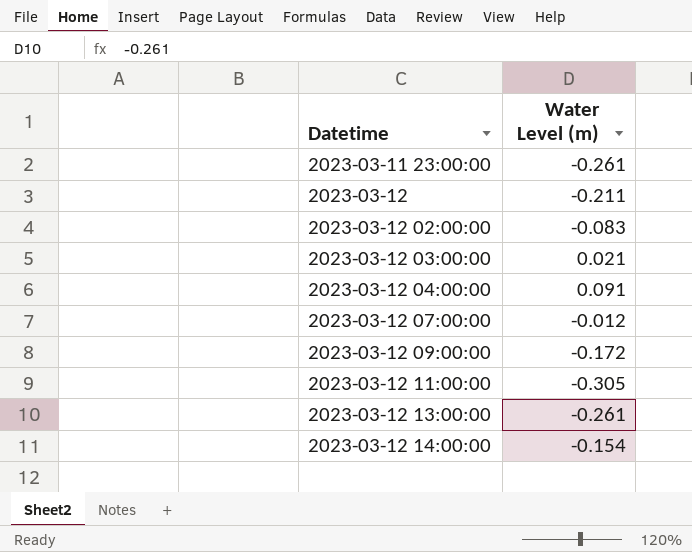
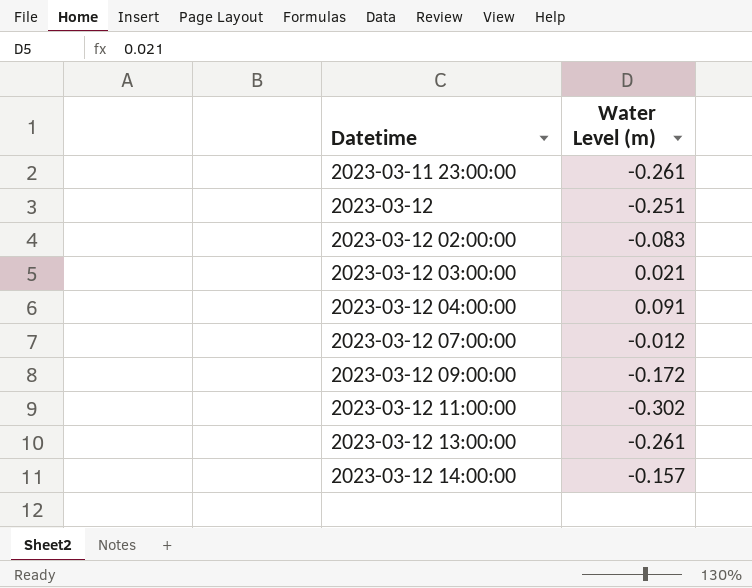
2023-03-12 | Water Level (m): -0.211 -> -0.251
2023-03-12 11:00:00 | Water Level (m): -0.305 -> -0.302
2023-03-12 14:00:00 | Water Level (m): -0.154 -> -0.157

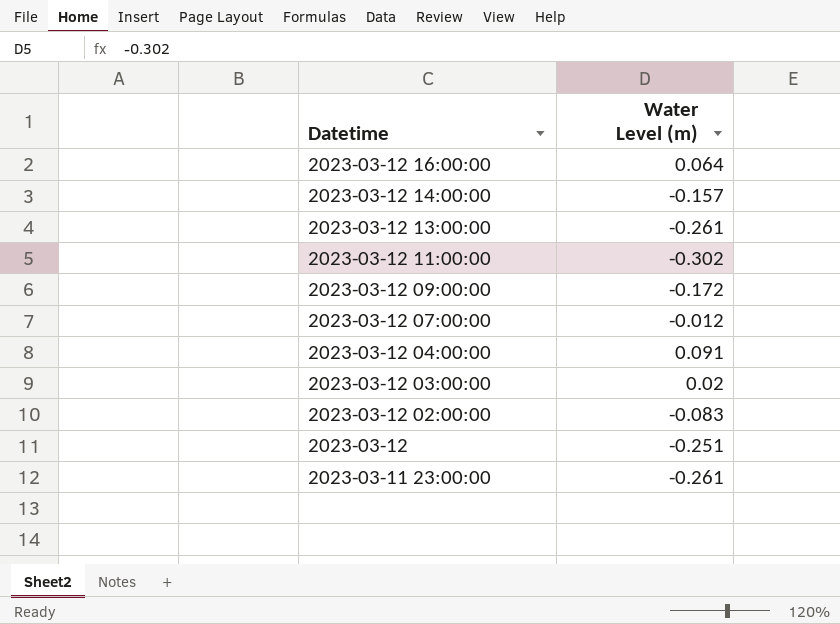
row order: Datetime ascending -> Datetime descending
row 2023-03-12 16:00:00: none -> 0.064
2023-03-12 03:00:00 | Water Level (m): 0.021 -> 0.02

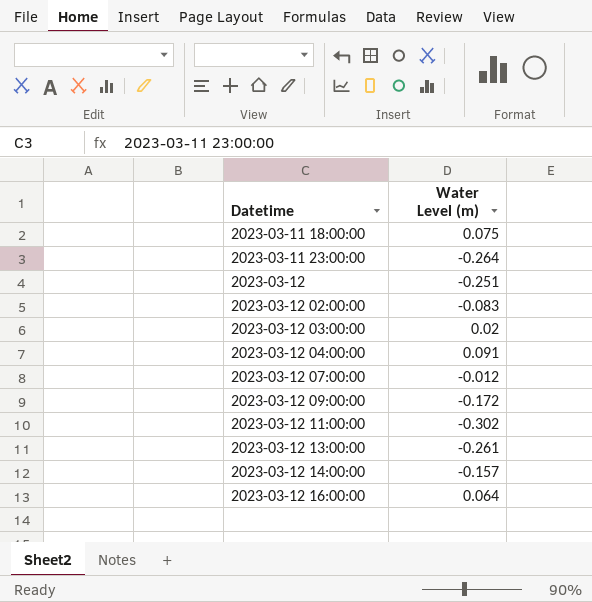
row order: Datetime descending -> Datetime ascending
row 2023-03-11 18:00:00: none -> 0.075
2023-03-11 23:00:00 | Water Level (m): -0.261 -> -0.264

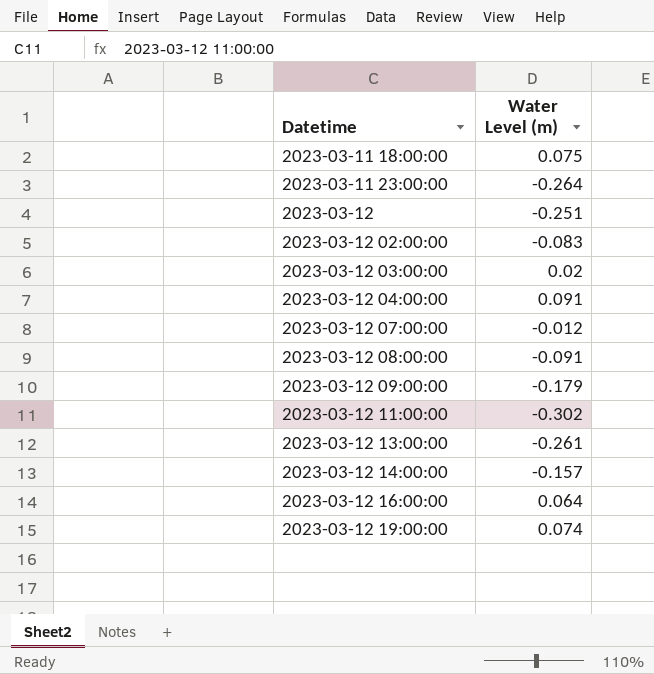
row 2023-03-12 08:00:00: none -> -0.091
2023-03-12 09:00:00 | Water Level (m): -0.172 -> -0.179
row 2023-03-12 19:00:00: none -> 0.074

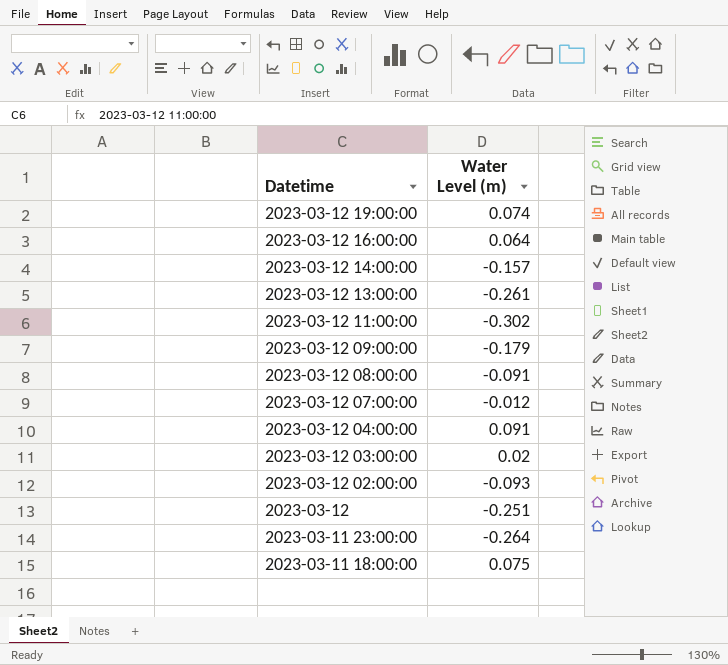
row order: Datetime ascending -> Datetime descending
2023-03-12 02:00:00 | Water Level (m): -0.083 -> -0.093

